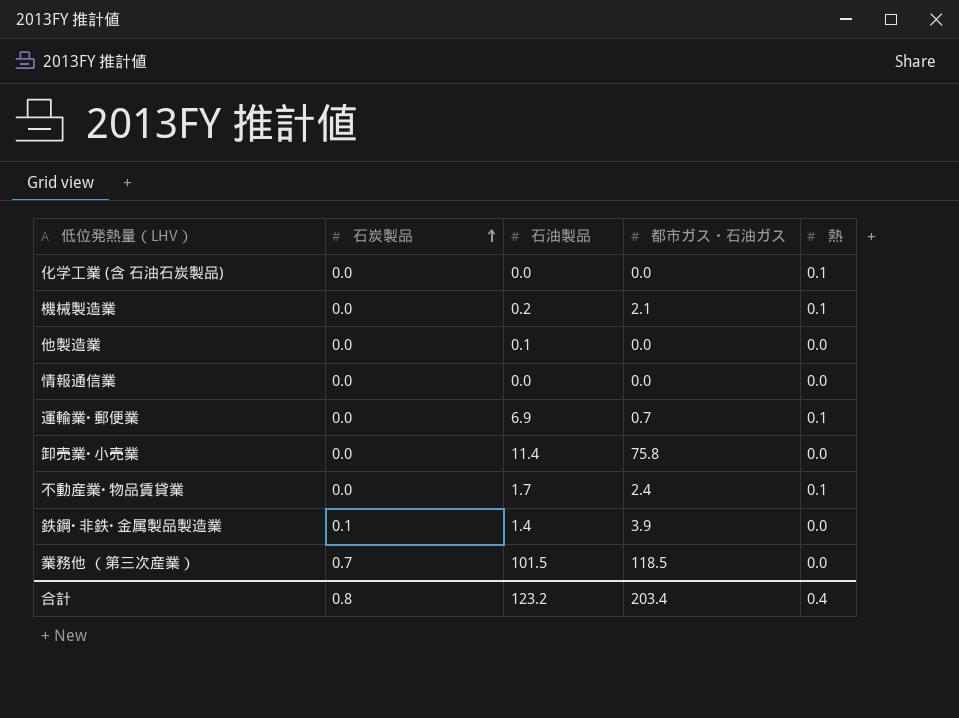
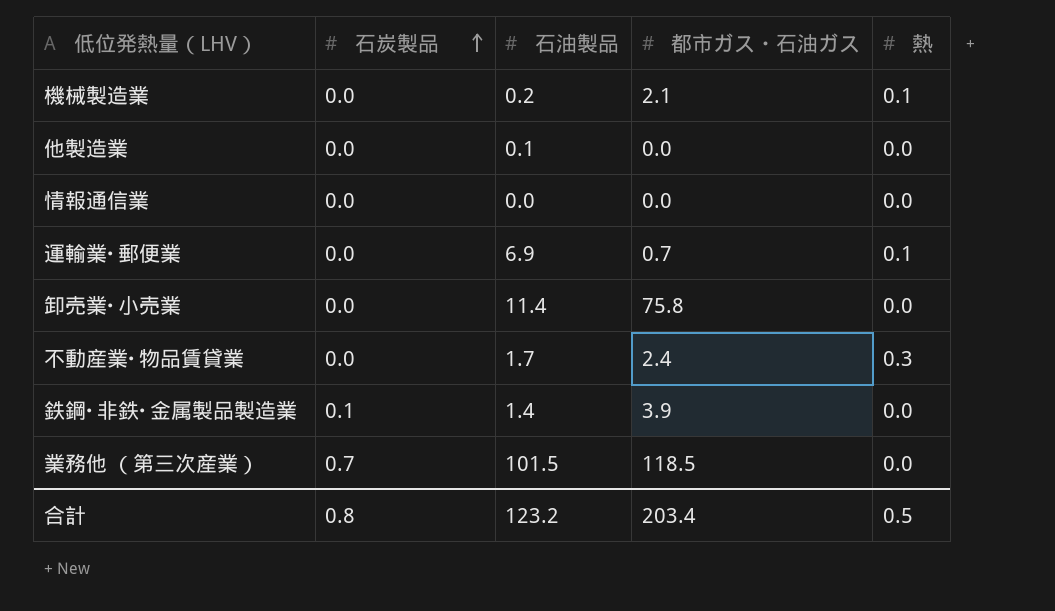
row 化学工業 (含 石油石炭製品): 0.0 | 0.0 | 0.0 | 0.1 -> none
不動産業･物品賃貸業 | 熱: 0.1 -> 0.3
合計 | 熱: 0.4 -> 0.5

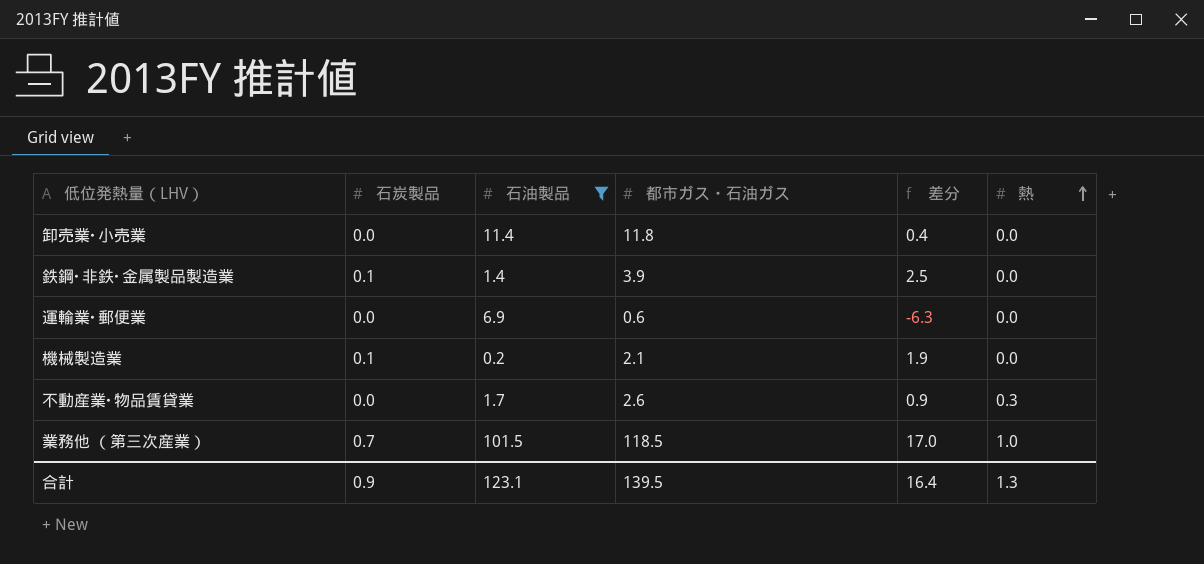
filter: none -> 石油製品 >= 0.2
row order: 石炭製品 ascending -> 熱 ascending
column 差分 | formula: none -> [都市ガス・石油ガス] - [石油製品]
卸売業･小売業 | 都市ガス・石油ガス: 75.8 -> 11.8
運輸業･郵便業 | 都市ガス・石油ガス: 0.7 -> 0.6
運輸業･郵便業 | 熱: 0.1 -> 0.0
機械製造業 | 石炭製品: 0.0 -> 0.1
機械製造業 | 熱: 0.1 -> 0.0
不動産業･物品賃貸業 | 都市ガス・石油ガス: 2.4 -> 2.6
業務他 （第三次産業） | 熱: 0.0 -> 1.0
合計 | 石炭製品: 0.8 -> 0.9
合計 | 石油製品: 123.2 -> 123.1
合計 | 都市ガス・石油ガス: 203.4 -> 139.5
合計 | 熱: 0.5 -> 1.3

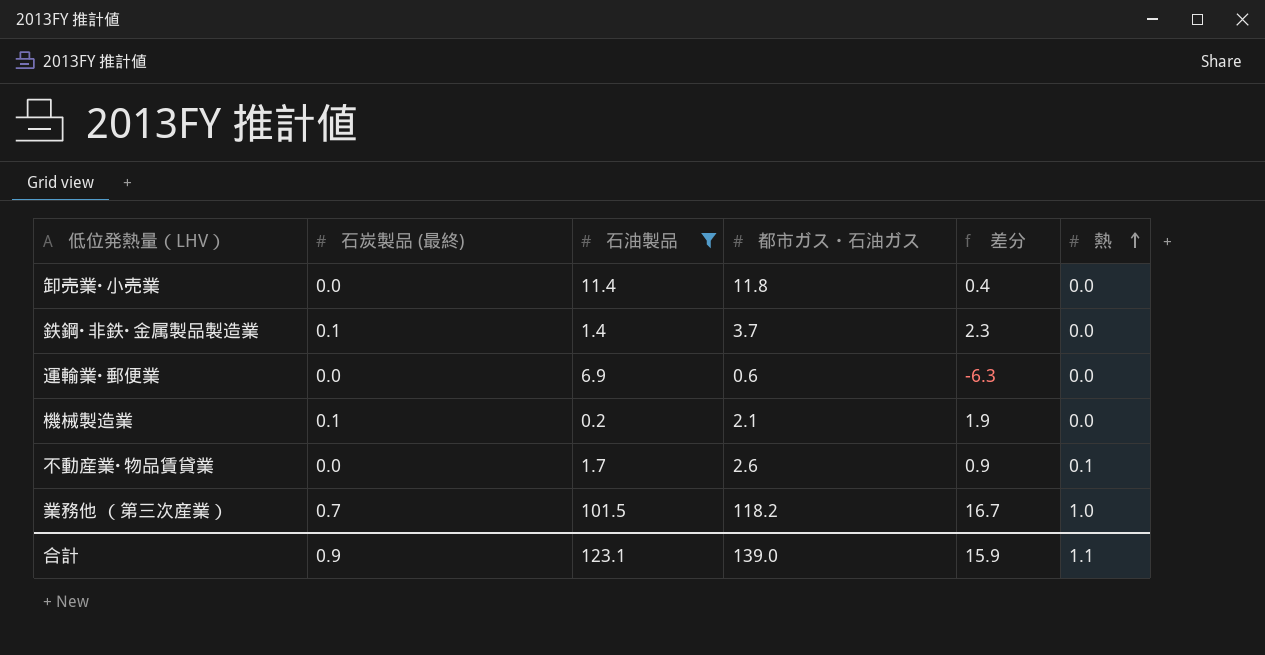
column name: 石炭製品 -> 石炭製品 (最終)
鉄鋼･非鉄･金属製品製造業 | 都市ガス・石油ガス: 3.9 -> 3.7
鉄鋼･非鉄･金属製品製造業 | 差分: 2.5 -> 2.3
不動産業･物品賃貸業 | 熱: 0.3 -> 0.1
業務他 （第三次産業） | 都市ガス・石油ガス: 118.5 -> 118.2
業務他 （第三次産業） | 差分: 17.0 -> 16.7
合計 | 都市ガス・石油ガス: 139.5 -> 139.0
合計 | 差分: 16.4 -> 15.9
合計 | 熱: 1.3 -> 1.1

